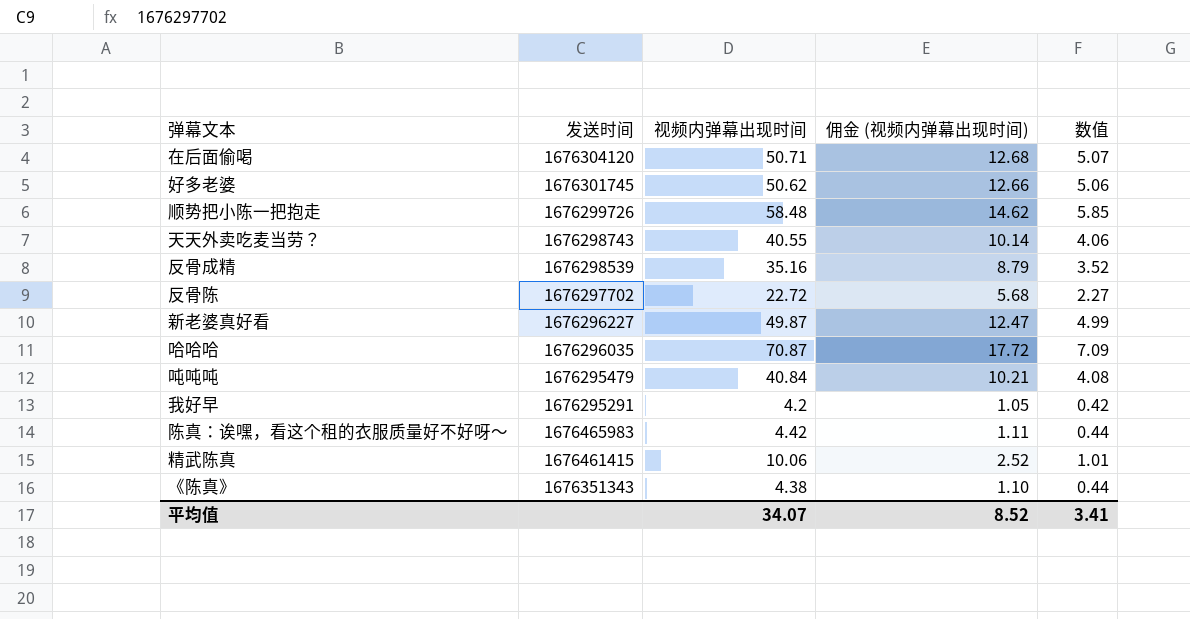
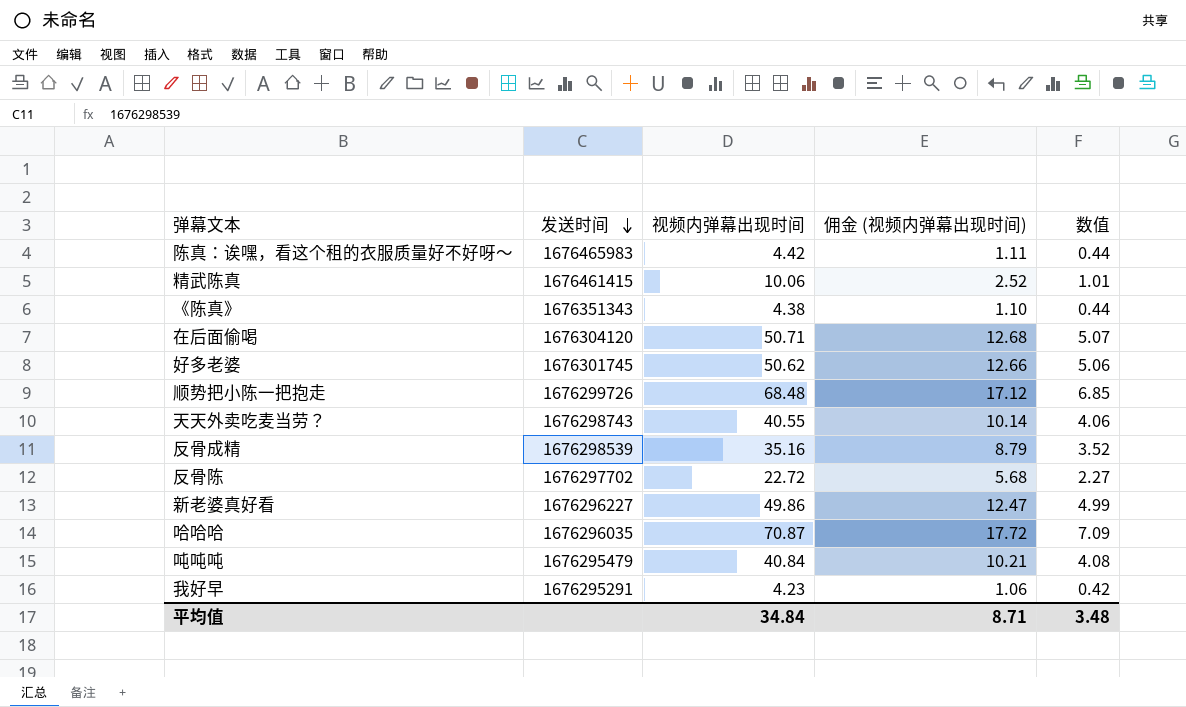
row order: none -> 发送时间 descending
顺势把小陈一把抱走 | 视频内弹幕出现时间: 58.48 -> 68.48
顺势把小陈一把抱走 | 佣金 (视频内弹幕出现时间): 14.62 -> 17.12
顺势把小陈一把抱走 | 数值: 5.85 -> 6.85
新老婆真好看 | 视频内弹幕出现时间: 49.87 -> 49.86
我好早 | 视频内弹幕出现时间: 4.2 -> 4.23
我好早 | 佣金 (视频内弹幕出现时间): 1.05 -> 1.06
平均值 | 视频内弹幕出现时间: 34.07 -> 34.84
平均值 | 佣金 (视频内弹幕出现时间): 8.52 -> 8.71
平均值 | 数值: 3.41 -> 3.48

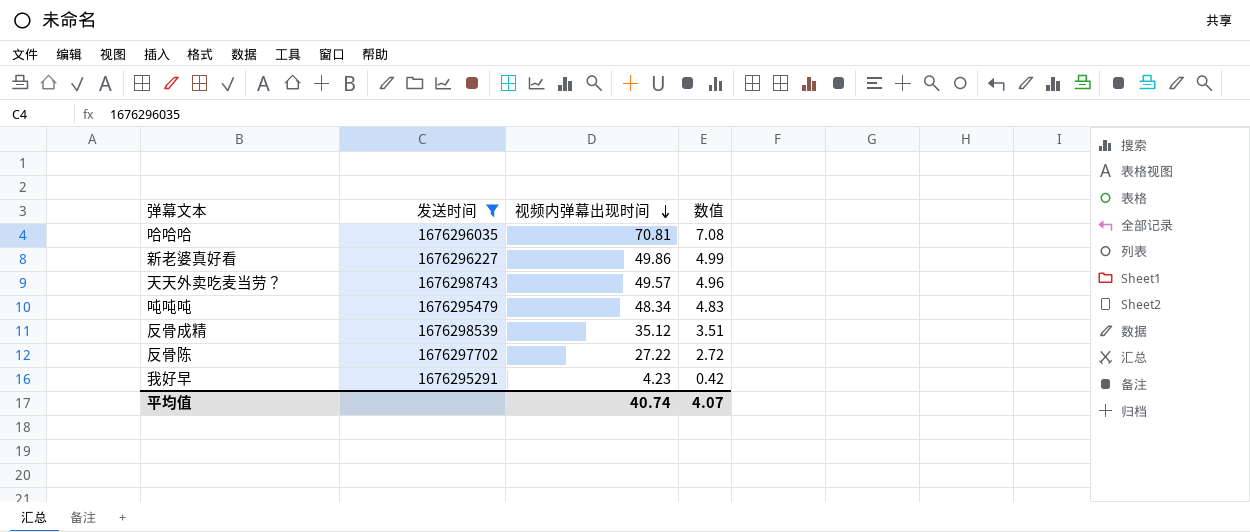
filter: none -> 发送时间 <= 1676298743
row order: 发送时间 descending -> 视频内弹幕出现时间 descending
column 佣金 (视频内弹幕出现时间) | formula: [视频内弹幕出现时间] * 0.25 -> none
哈哈哈 | 视频内弹幕出现时间: 70.87 -> 70.81
哈哈哈 | 数值: 7.09 -> 7.08
天天外卖吃麦当劳？ | 视频内弹幕出现时间: 40.55 -> 49.57
天天外卖吃麦当劳？ | 数值: 4.06 -> 4.96
吨吨吨 | 视频内弹幕出现时间: 40.84 -> 48.34
吨吨吨 | 数值: 4.08 -> 4.83
反骨成精 | 视频内弹幕出现时间: 35.16 -> 35.12
反骨成精 | 数值: 3.52 -> 3.51
反骨陈 | 视频内弹幕出现时间: 22.72 -> 27.22
反骨陈 | 数值: 2.27 -> 2.72
平均值 | 视频内弹幕出现时间: 34.84 -> 40.74
平均值 | 数值: 3.48 -> 4.07

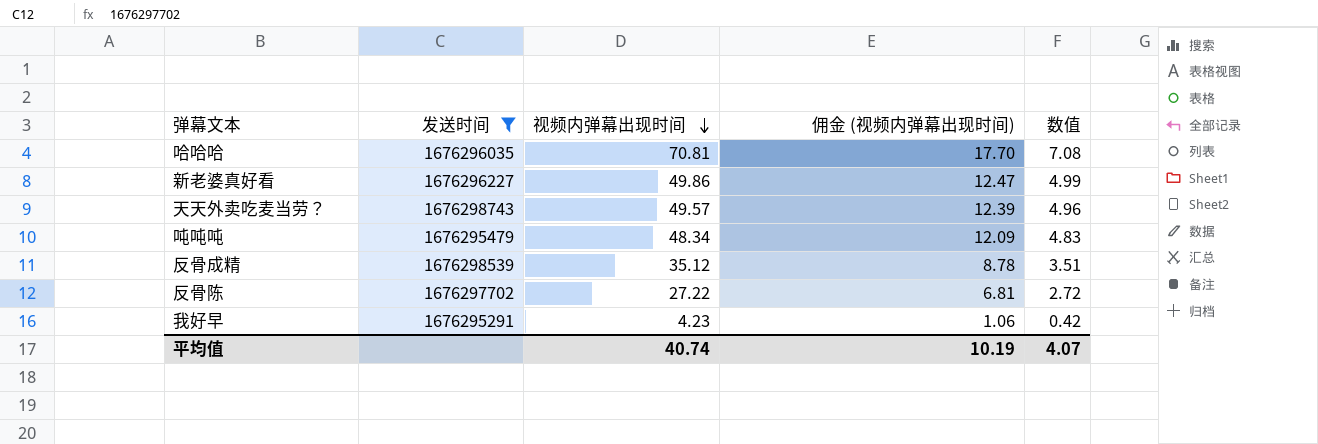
column 佣金 (视频内弹幕出现时间) | formula: none -> [视频内弹幕出现时间] * 0.25

